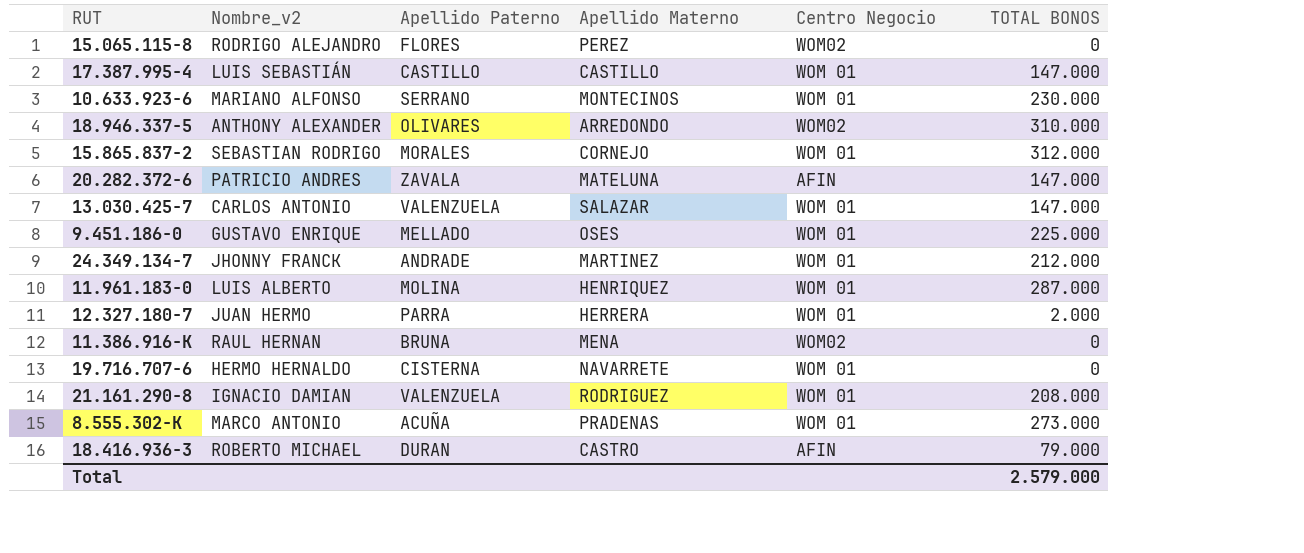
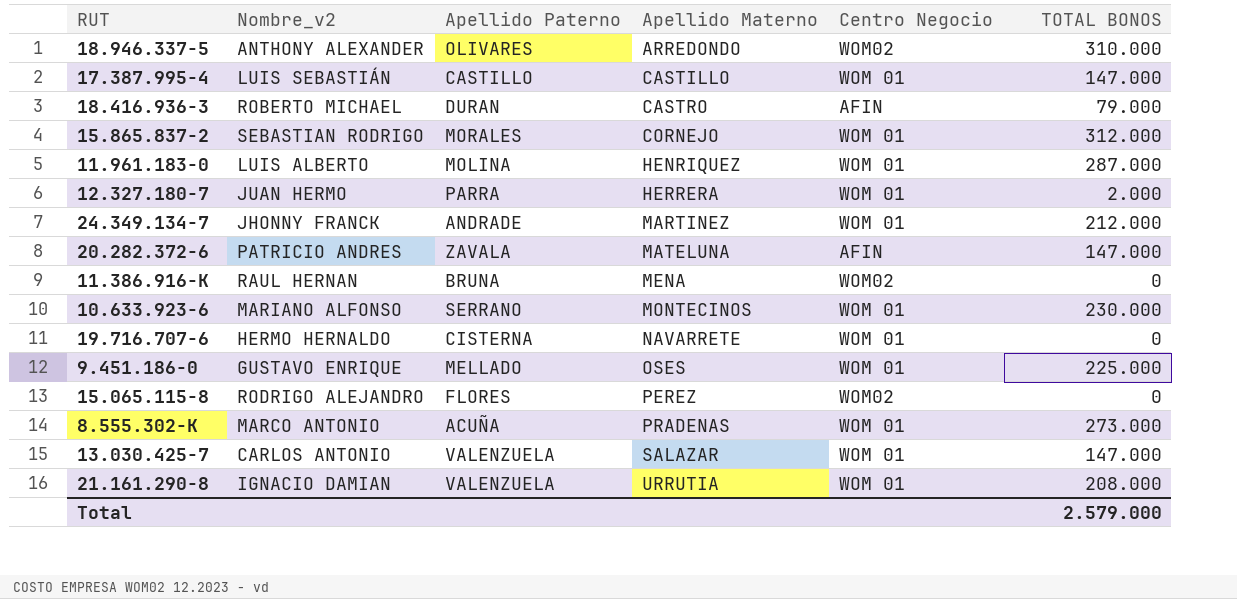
row order: none -> Apellido Materno ascending
21.161.290-8 | Apellido Materno: RODRIGUEZ -> URRUTIA

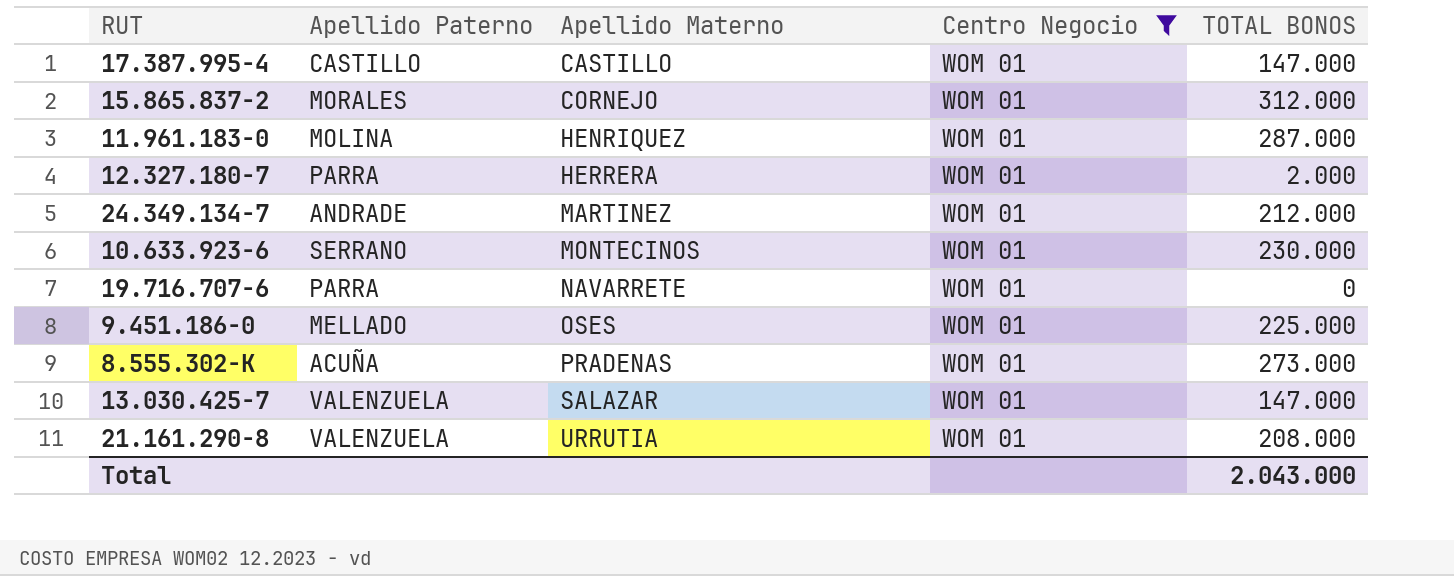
filter: none -> Centro Negocio = WOM 01
column Nombre_v2 | position: 2 -> none
19.716.707-6 | Apellido Paterno: CISTERNA -> PARRA
Total | TOTAL BONOS: 2.579.000 -> 2.043.000

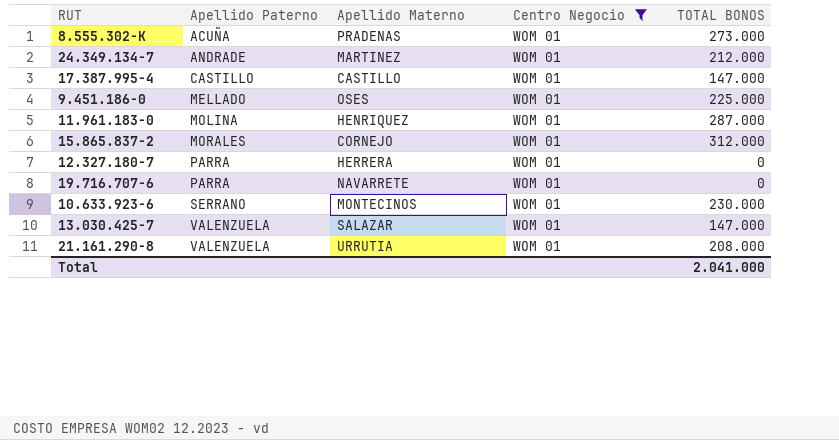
row order: Apellido Materno ascending -> Apellido Paterno ascending
12.327.180-7 | TOTAL BONOS: 2.000 -> 0
Total | TOTAL BONOS: 2.043.000 -> 2.041.000

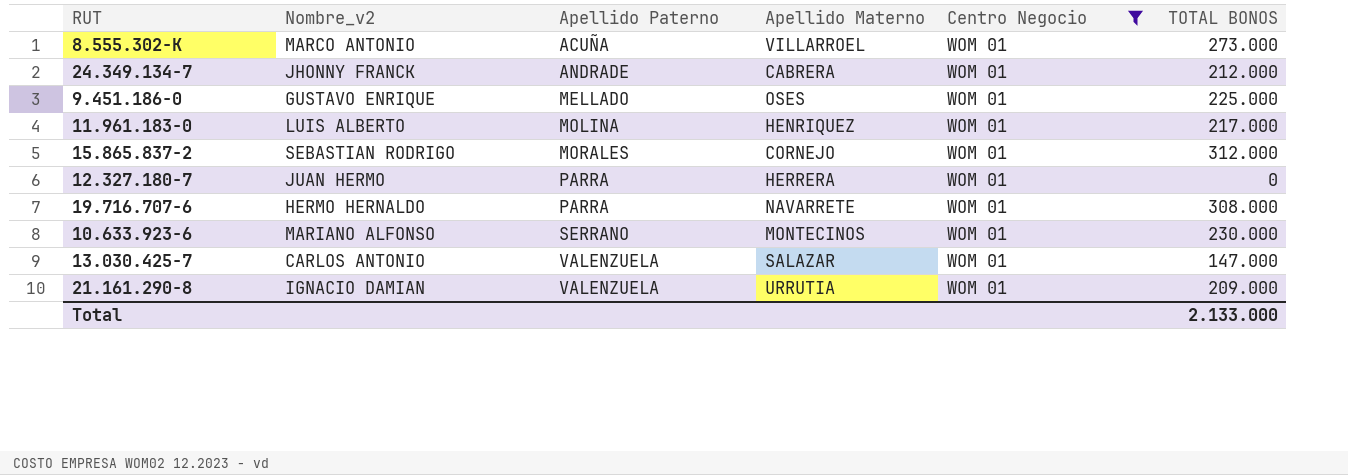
column Nombre_v2 | position: none -> 2
row 17.387.995-4: CASTILLO | CASTILLO | WOM 01 | 147.000 -> none
8.555.302-K | Apellido Materno: PRADENAS -> VILLARROEL
24.349.134-7 | Apellido Materno: MARTINEZ -> CABRERA
11.961.183-0 | TOTAL BONOS: 287.000 -> 217.000
19.716.707-6 | TOTAL BONOS: 0 -> 308.000
21.161.290-8 | TOTAL BONOS: 208.000 -> 209.000
Total | TOTAL BONOS: 2.041.000 -> 2.133.000

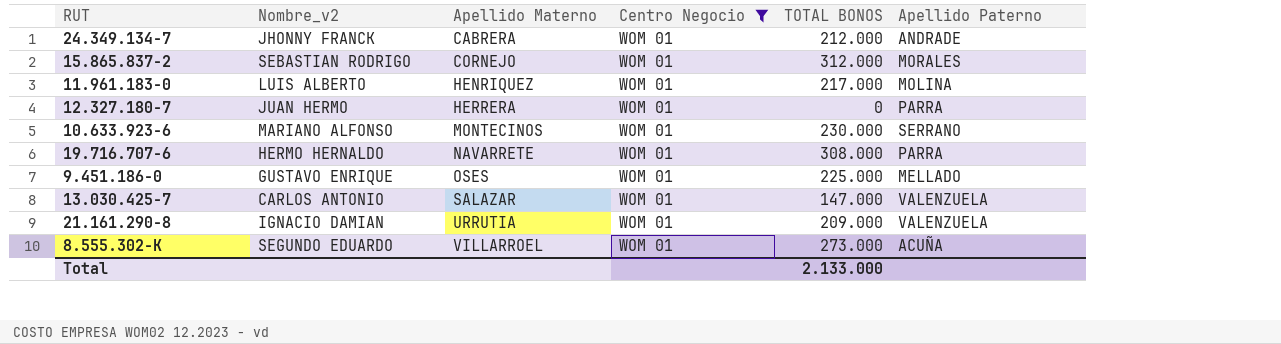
row order: Apellido Paterno ascending -> Apellido Materno ascending
column Apellido Paterno | position: 3 -> 6
8.555.302-K | Nombre_v2: MARCO ANTONIO -> SEGUNDO EDUARDO

